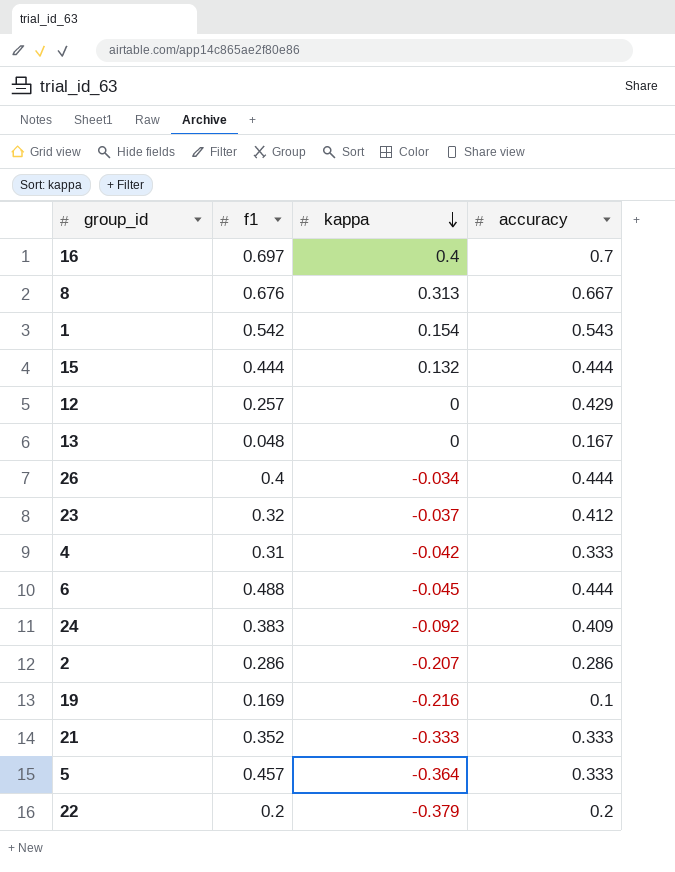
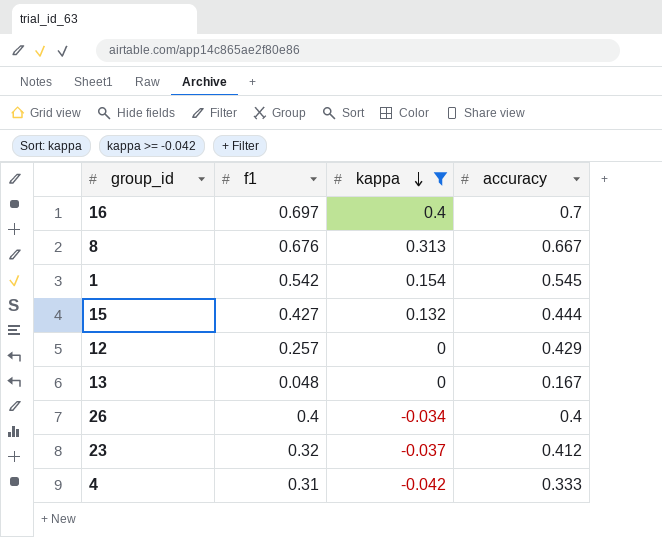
filter: none -> kappa >= -0.042
1 | accuracy: 0.543 -> 0.545
15 | f1: 0.444 -> 0.427
26 | accuracy: 0.444 -> 0.4

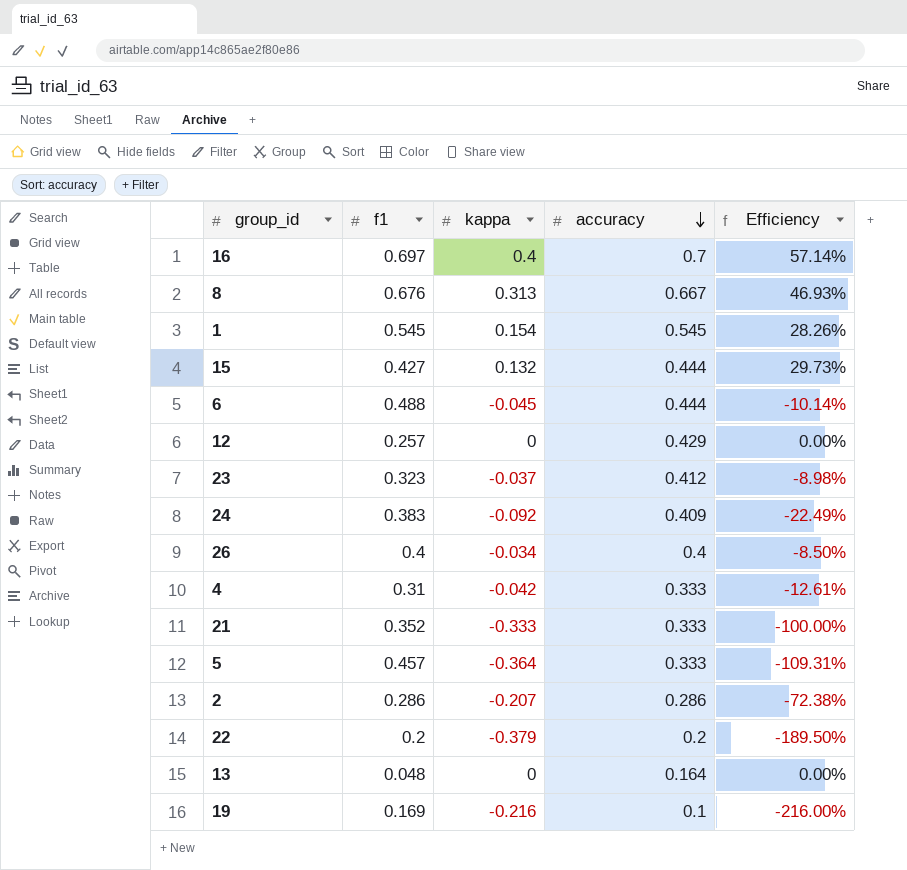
filter: kappa >= -0.042 -> none
row order: kappa descending -> accuracy descending
column Efficiency | formula: none -> [kappa] / [accuracy]
1 | f1: 0.542 -> 0.545
23 | f1: 0.32 -> 0.323
13 | accuracy: 0.167 -> 0.164

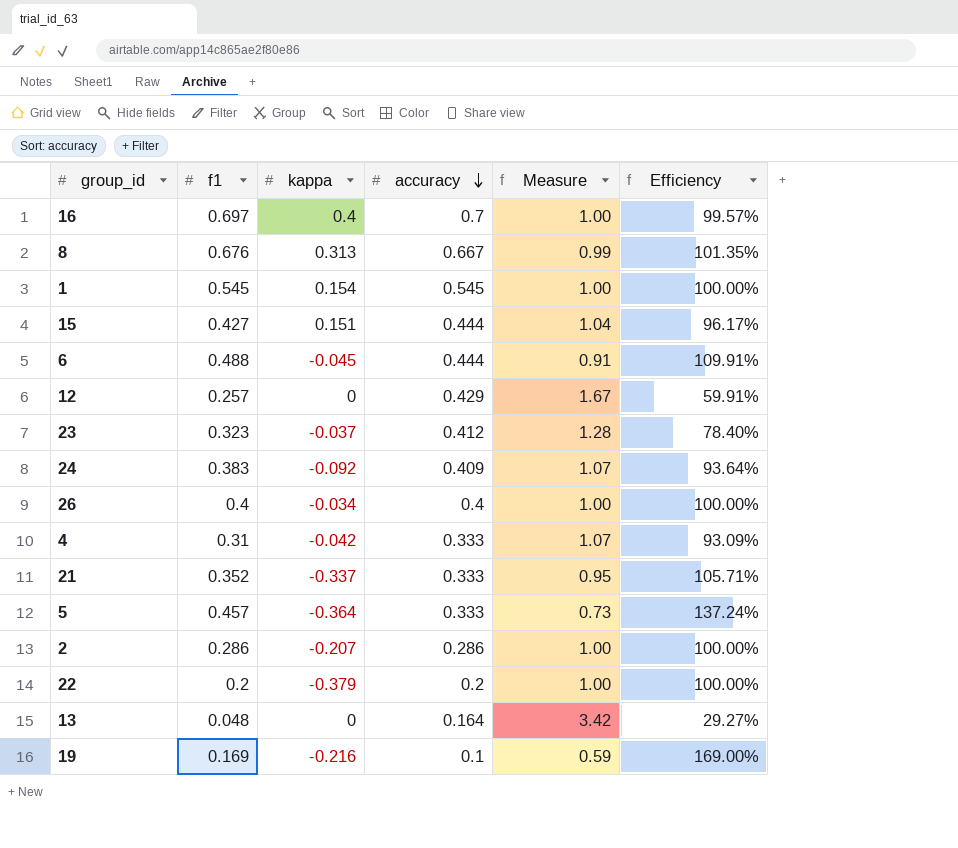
column Measure | formula: none -> [accuracy] / [f1]
column Efficiency | formula: [kappa] / [accuracy] -> [f1] / [accuracy]
15 | kappa: 0.132 -> 0.151
21 | kappa: -0.333 -> -0.337

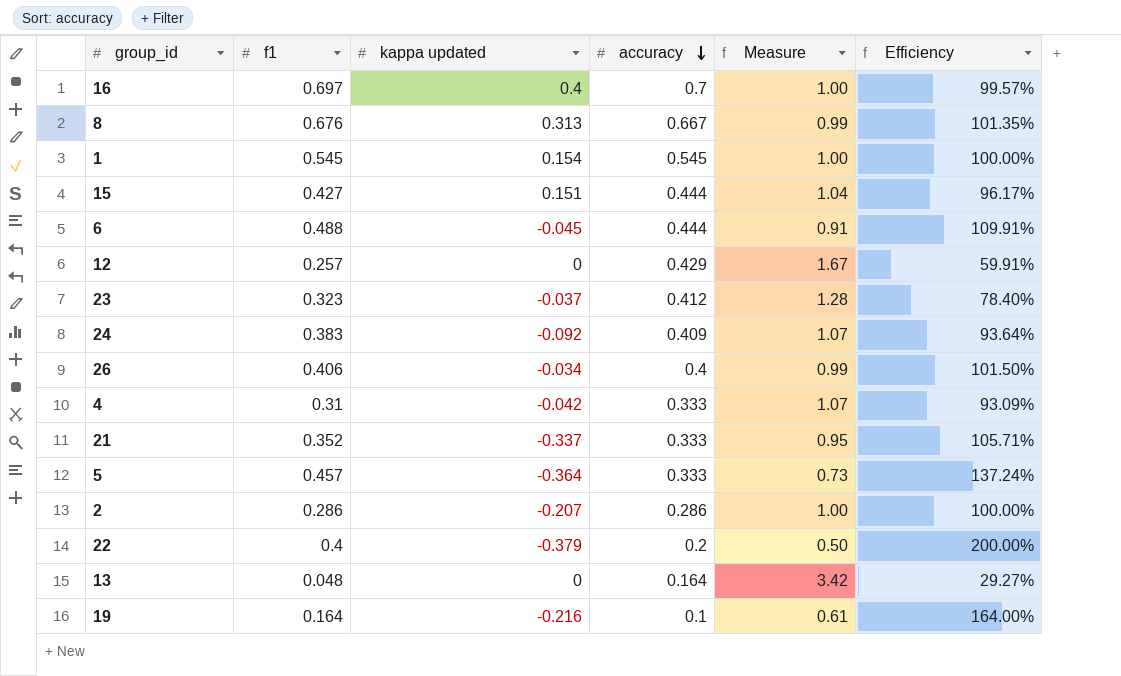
column name: kappa -> kappa updated
26 | f1: 0.4 -> 0.406
26 | Measure: 1.00 -> 0.99
26 | Efficiency: 100.00% -> 101.50%
22 | f1: 0.2 -> 0.4
22 | Measure: 1.00 -> 0.50
22 | Efficiency: 100.00% -> 200.00%
19 | f1: 0.169 -> 0.164
19 | Measure: 0.59 -> 0.61
19 | Efficiency: 169.00% -> 164.00%

